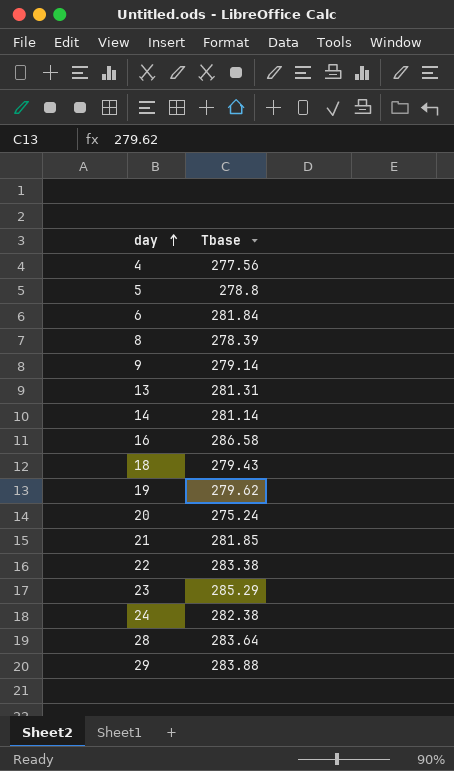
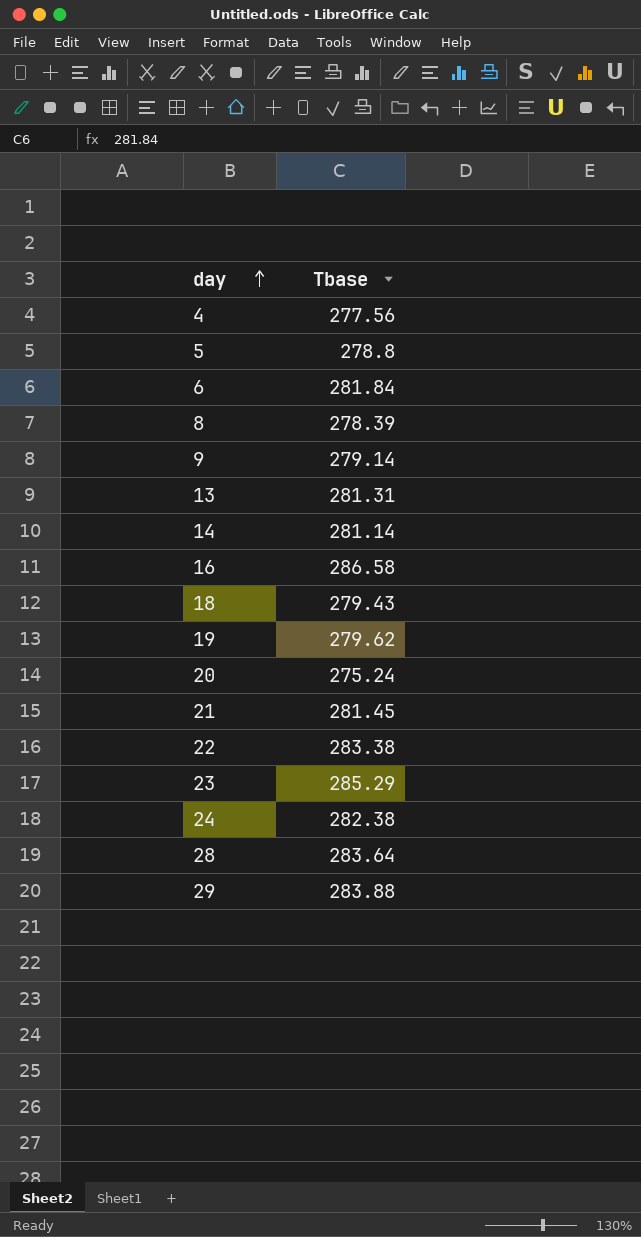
21 | Tbase: 281.85 -> 281.45

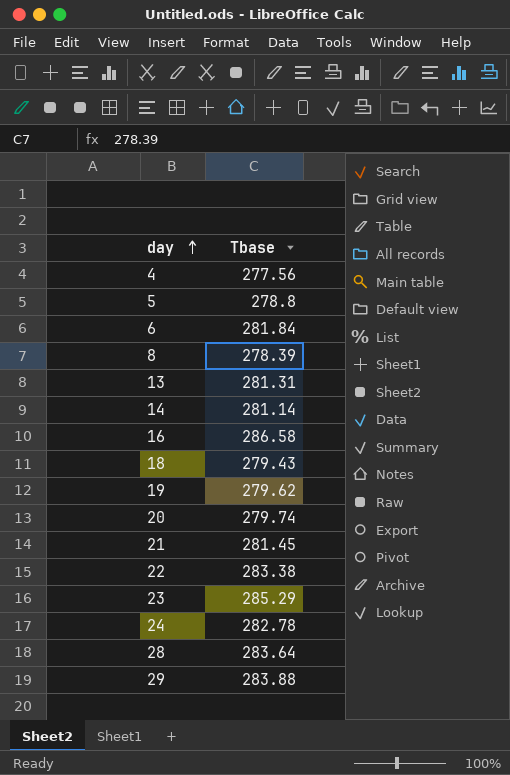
row 9: 279.14 -> none
20 | Tbase: 275.24 -> 279.74
24 | Tbase: 282.38 -> 282.78

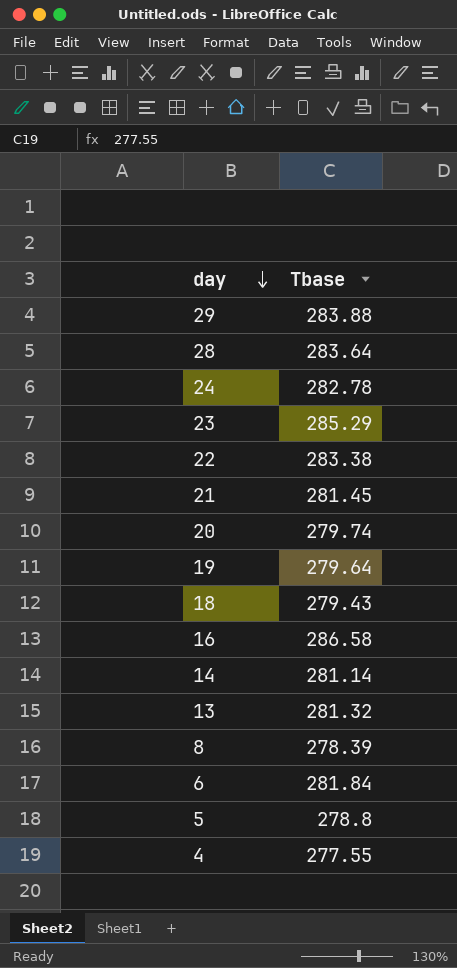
row order: day ascending -> day descending
19 | Tbase: 279.62 -> 279.64
13 | Tbase: 281.31 -> 281.32
4 | Tbase: 277.56 -> 277.55

